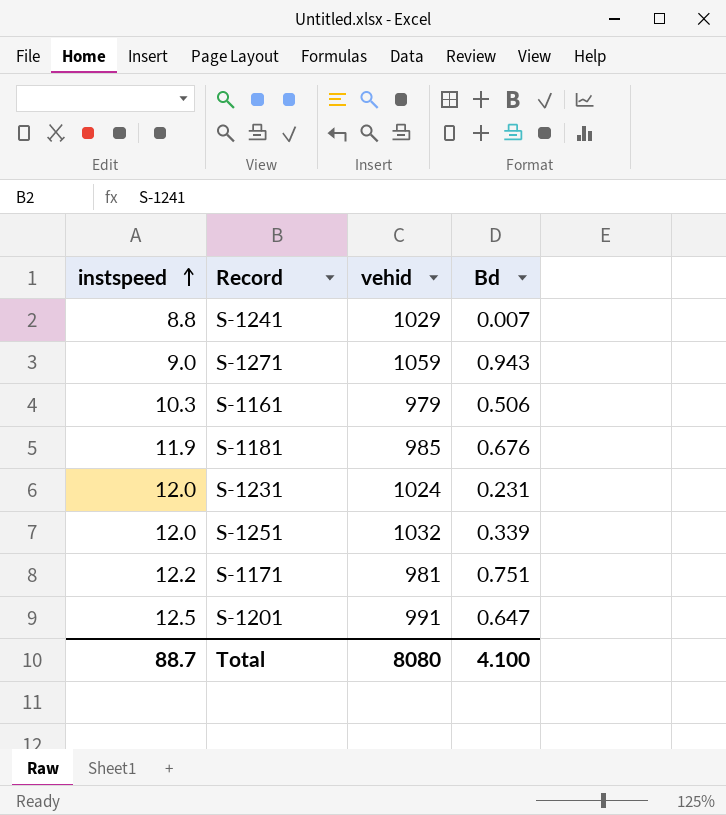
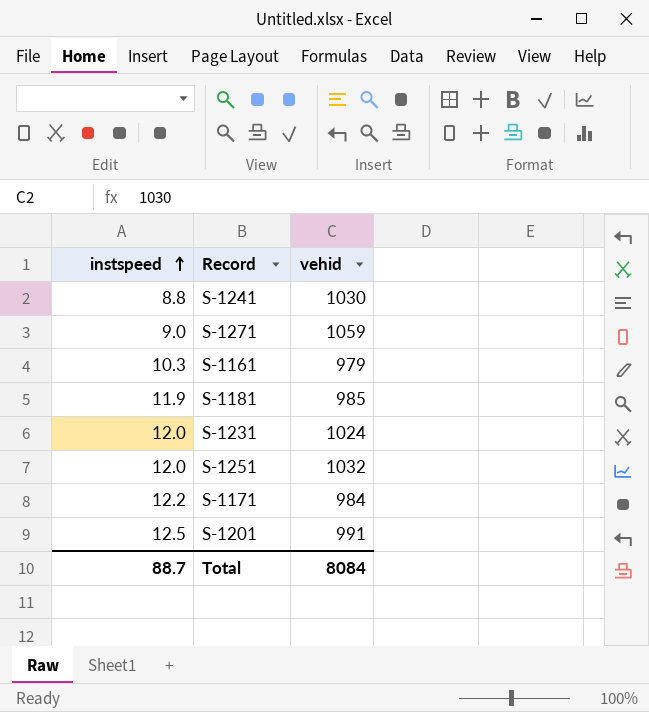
column Bd | position: 4 -> none
S-1241 | vehid: 1029 -> 1030
S-1171 | vehid: 981 -> 984
Total | vehid: 8080 -> 8084

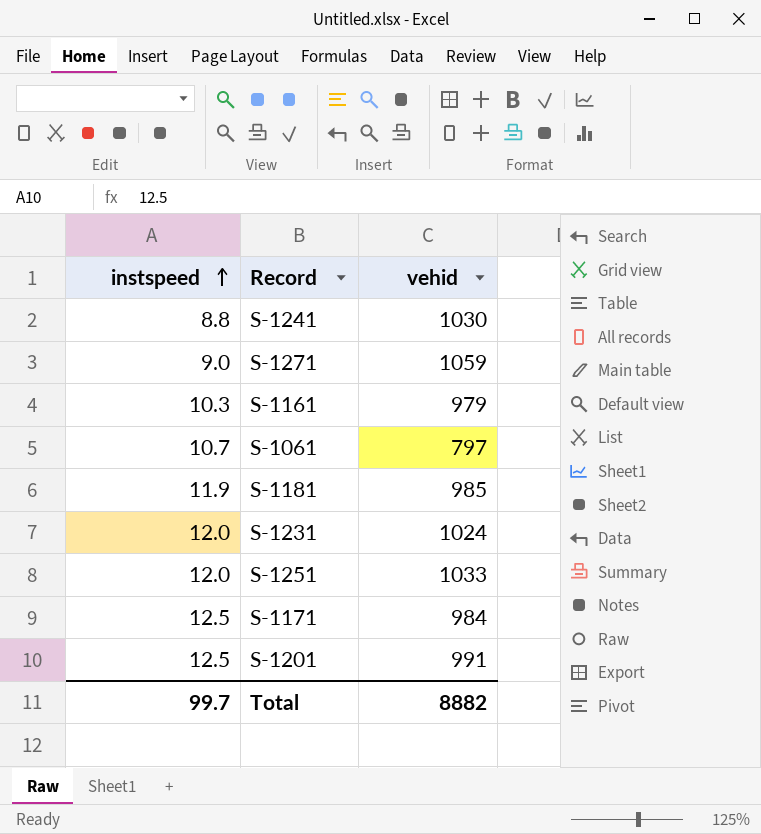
row S-1061: none -> 10.7 | 797
S-1251 | vehid: 1032 -> 1033
S-1171 | instspeed: 12.2 -> 12.5
Total | instspeed: 88.7 -> 99.7
Total | vehid: 8084 -> 8882

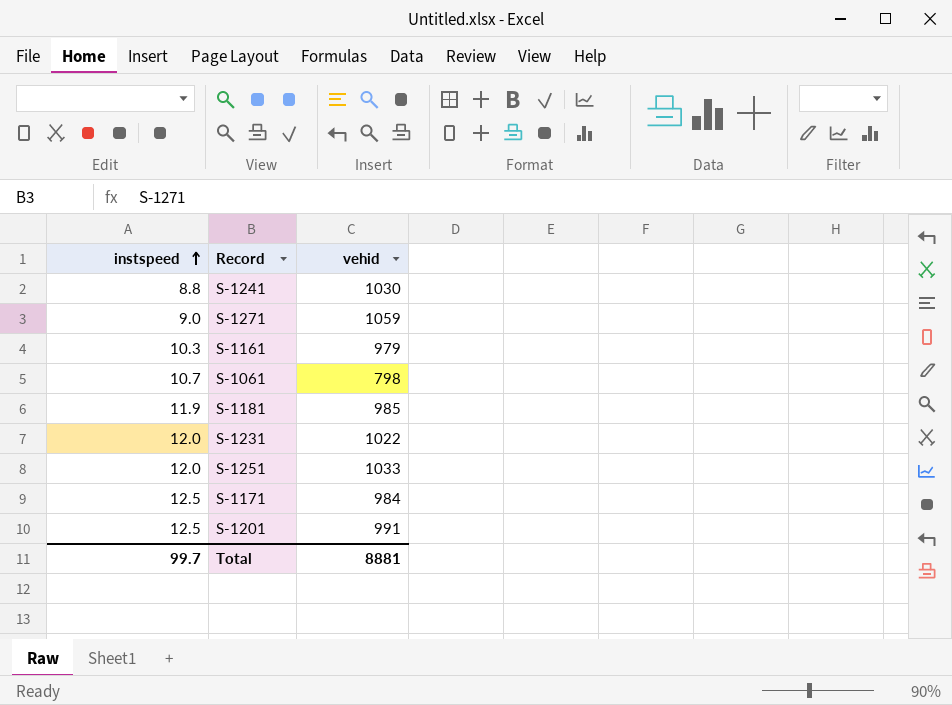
S-1061 | vehid: 797 -> 798
S-1231 | vehid: 1024 -> 1022
Total | vehid: 8882 -> 8881

